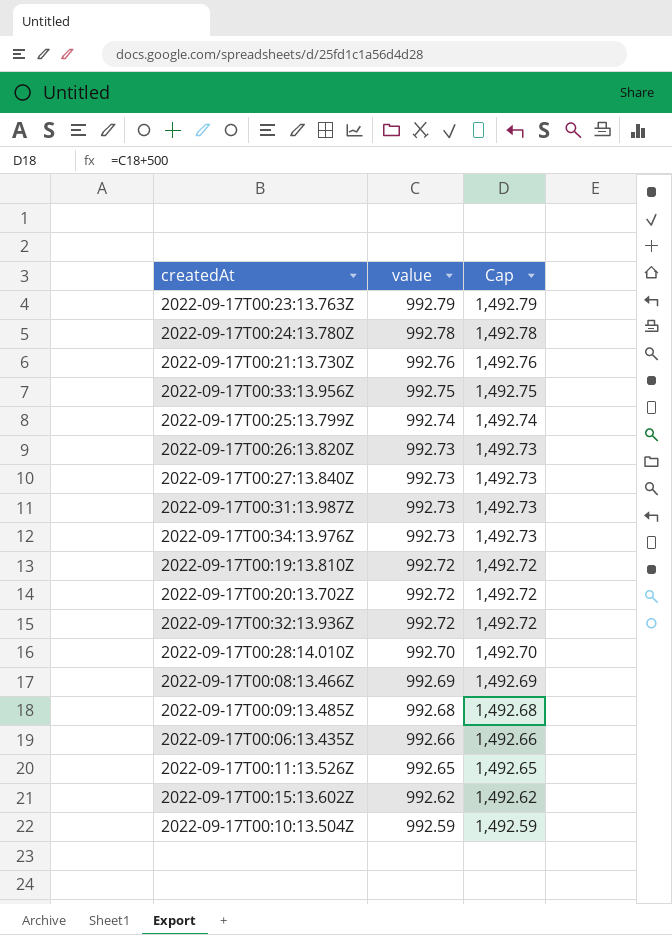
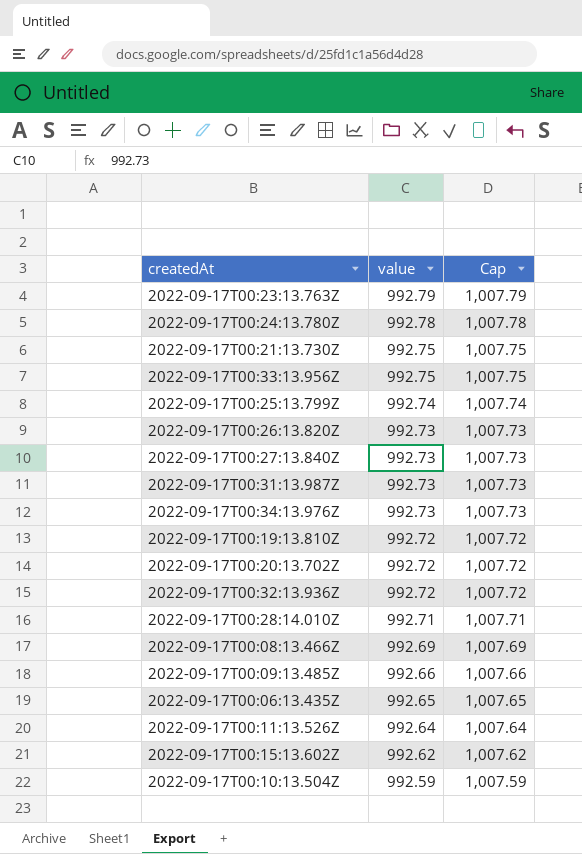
column Cap | formula: [value] + 500 -> [value] + 15
2022-09-17T00:21:13.730Z | value: 992.76 -> 992.75
2022-09-17T00:28:14.010Z | value: 992.70 -> 992.71
2022-09-17T00:09:13.485Z | value: 992.68 -> 992.66
2022-09-17T00:06:13.435Z | value: 992.66 -> 992.65
2022-09-17T00:11:13.526Z | value: 992.65 -> 992.64

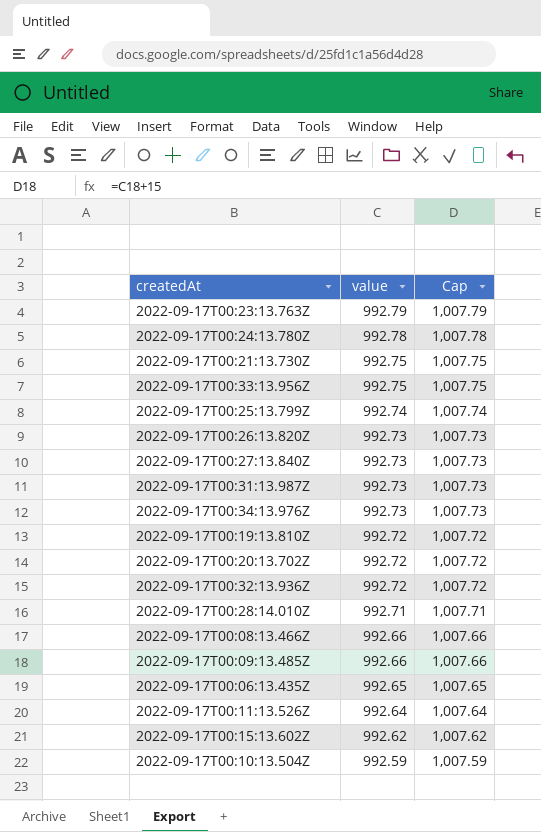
2022-09-17T00:08:13.466Z | value: 992.69 -> 992.66
2022-09-17T00:08:13.466Z | Cap: 1,007.69 -> 1,007.66

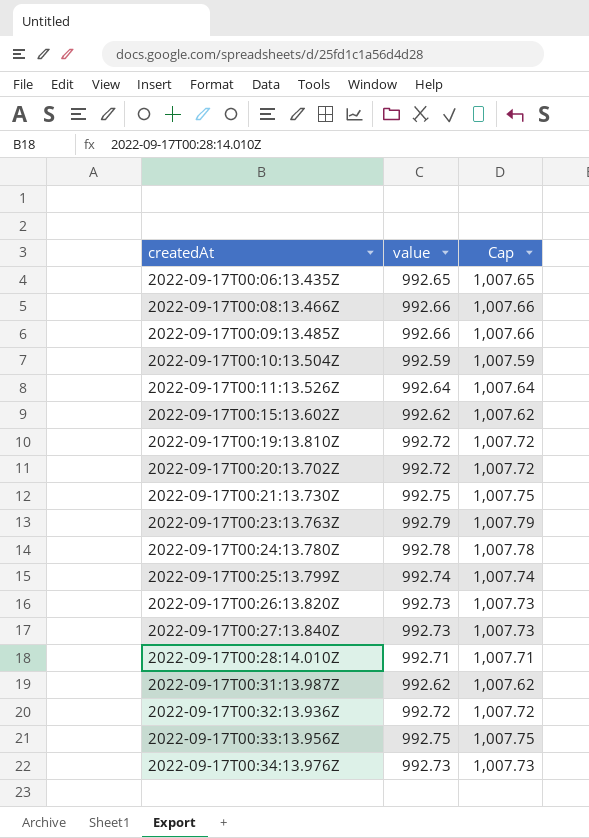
row order: value descending -> createdAt ascending
2022-09-17T00:31:13.987Z | value: 992.73 -> 992.62
2022-09-17T00:31:13.987Z | Cap: 1,007.73 -> 1,007.62

